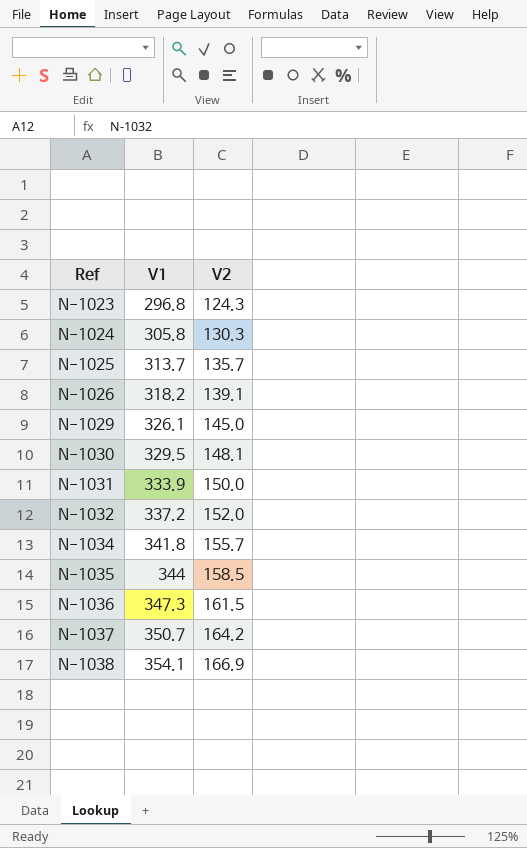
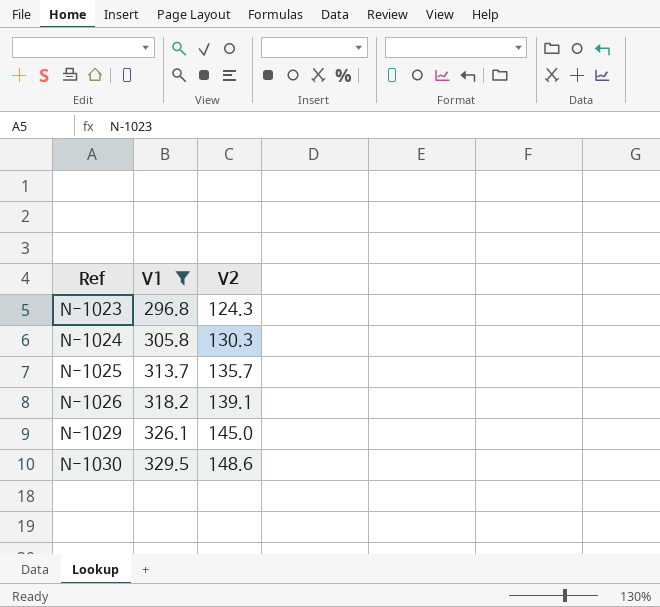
filter: none -> V1 <= 329.5
N-1030 | V2: 148.1 -> 148.6

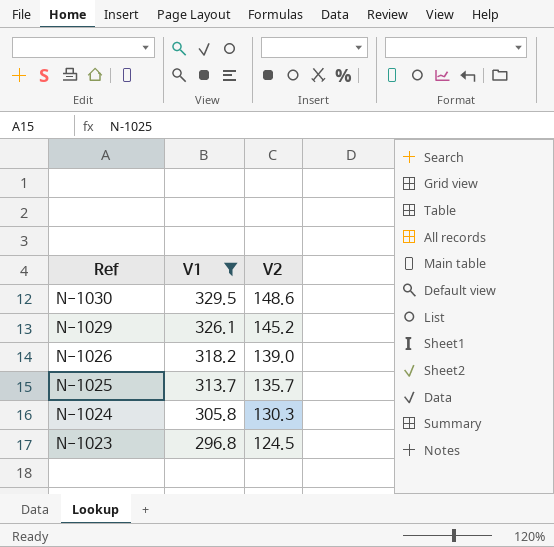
row order: Ref ascending -> Ref descending
N-1029 | V2: 145.0 -> 145.2
N-1026 | V2: 139.1 -> 139.0
N-1023 | V2: 124.3 -> 124.5

